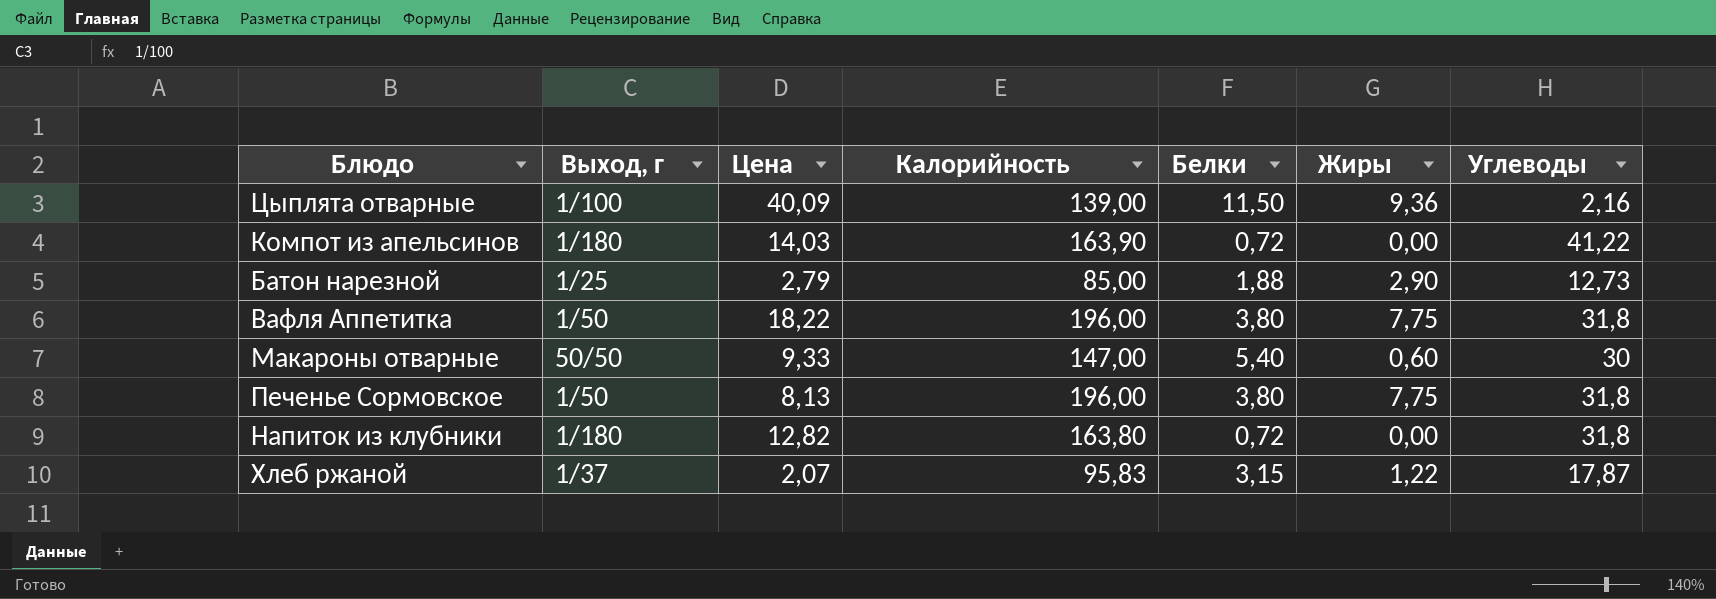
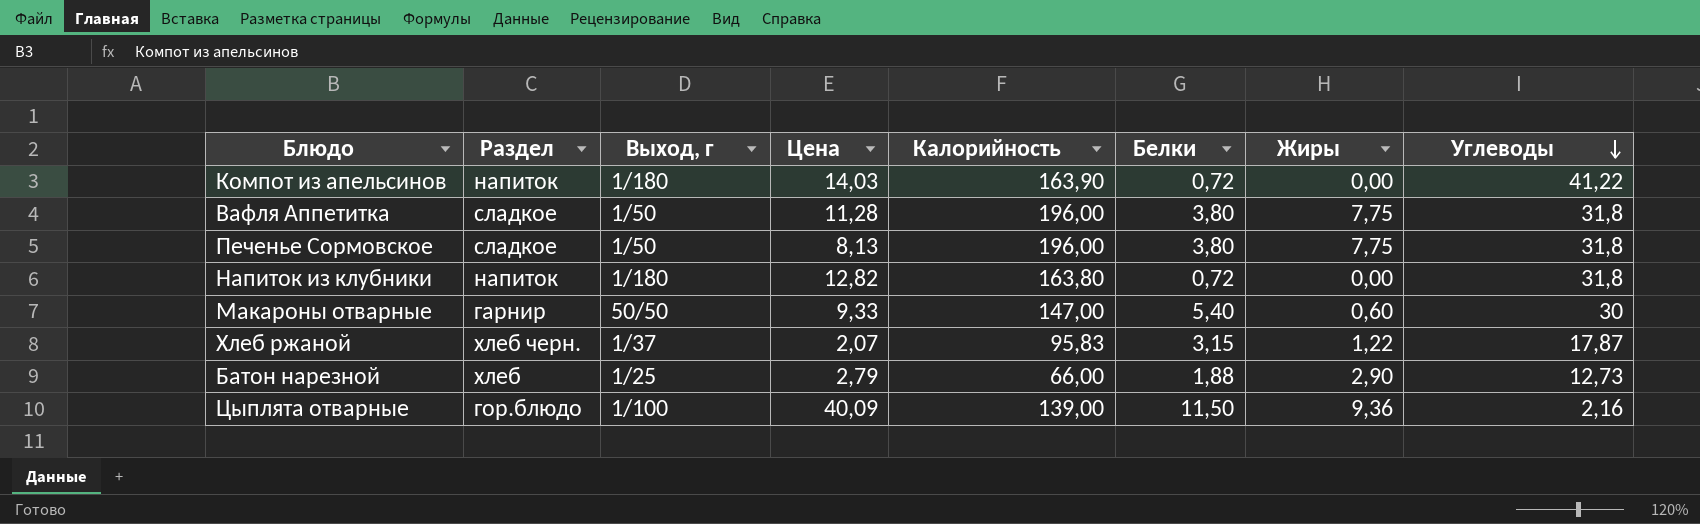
row order: none -> Углеводы descending
column Раздел | position: none -> 2
Вафля Аппетитка | Цена: 18,22 -> 11,28
Батон нарезной | Калорийность: 85,00 -> 66,00

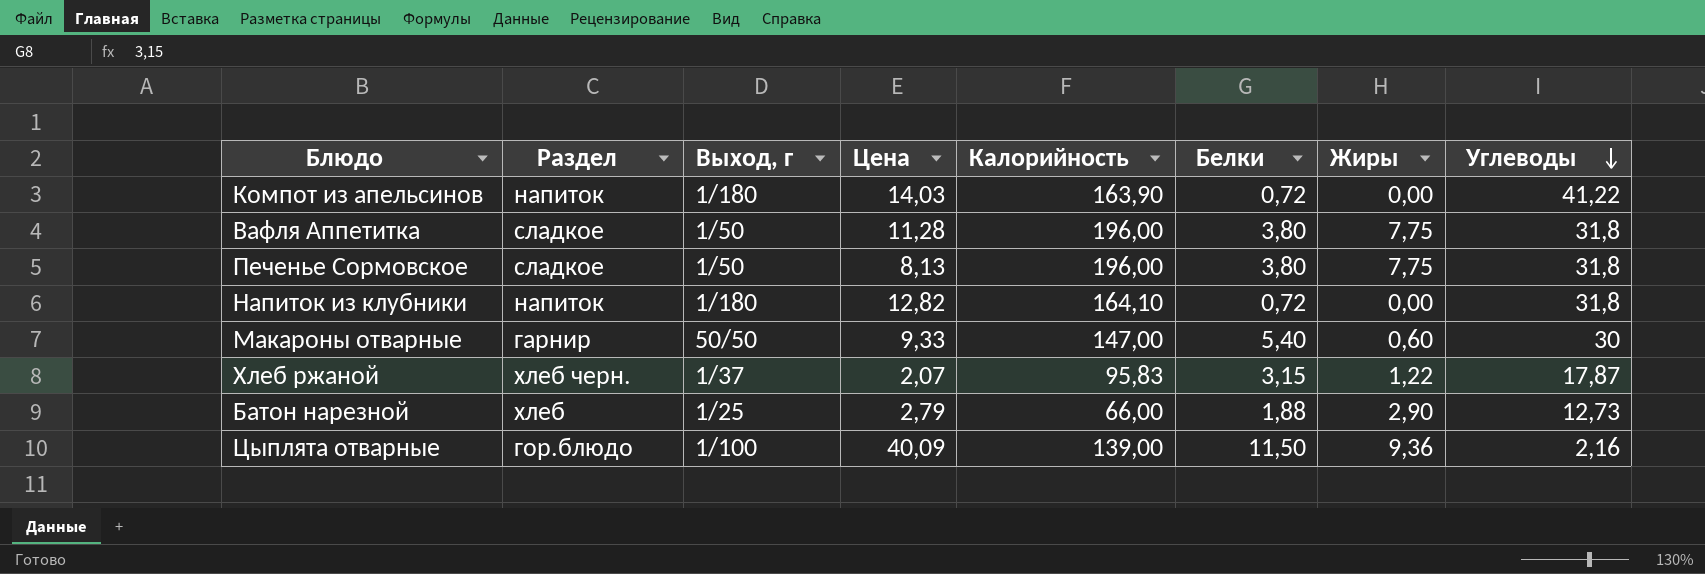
Напиток из клубники | Калорийность: 163,80 -> 164,10

